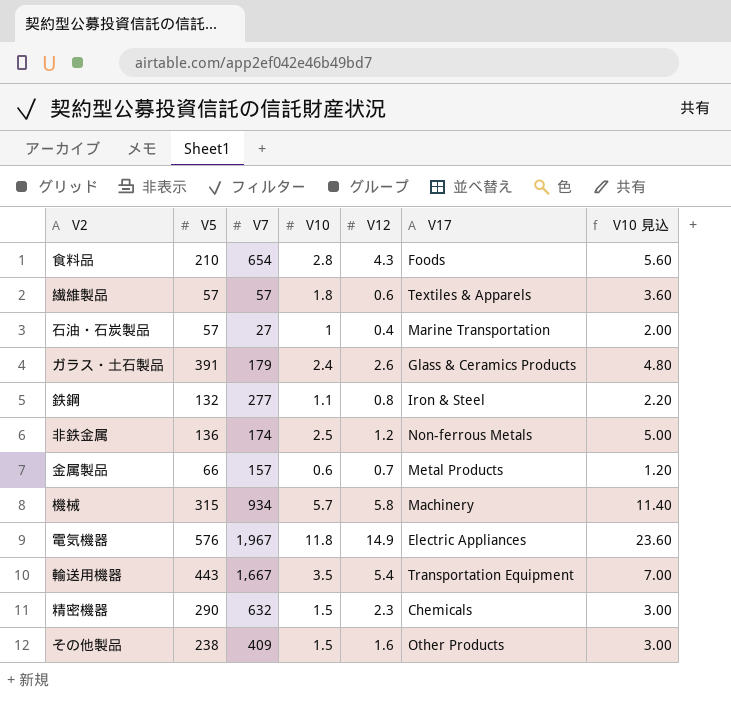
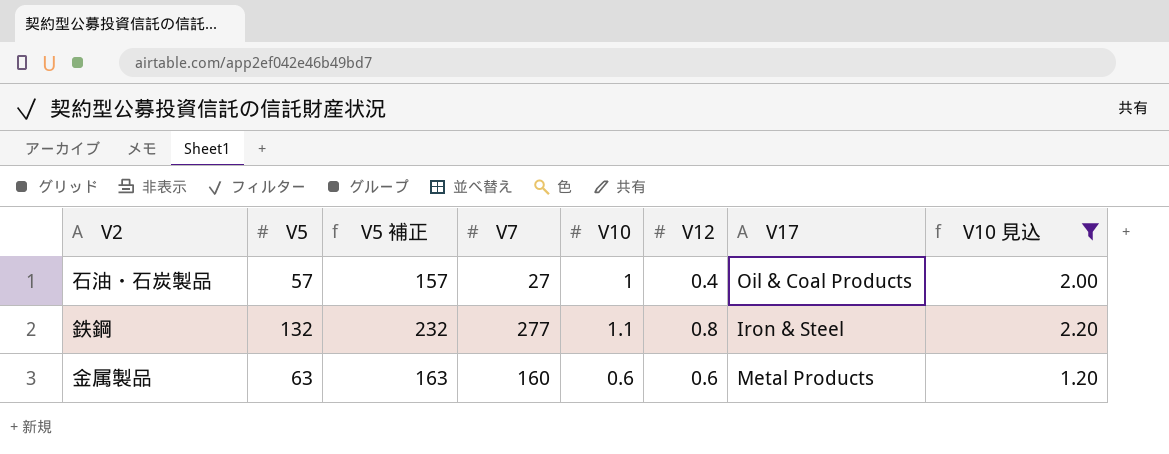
filter: none -> V10 見込 <= 2.20
column V5 補正 | formula: none -> [V5] + 100
石油・石炭製品 | V17: Marine Transportation -> Oil & Coal Products
金属製品 | V5: 66 -> 63
金属製品 | V7: 157 -> 160
金属製品 | V12: 0.7 -> 0.6

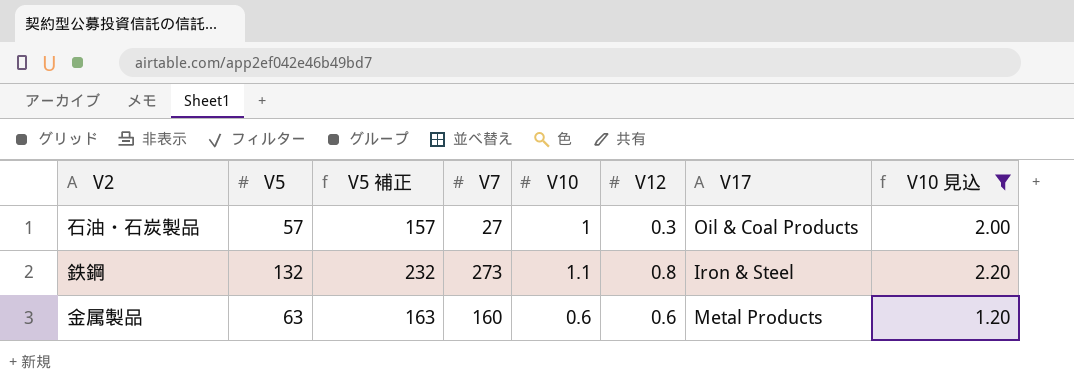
石油・石炭製品 | V12: 0.4 -> 0.3
鉄鋼 | V7: 277 -> 273

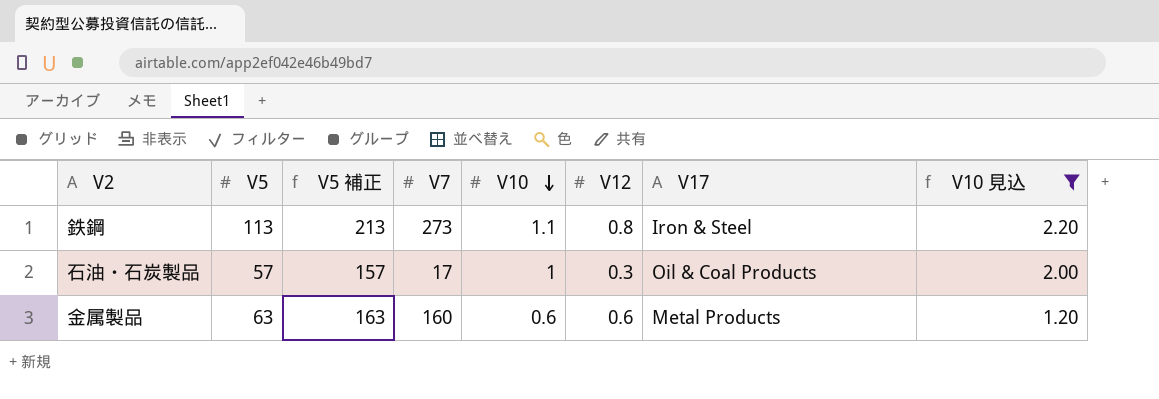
row order: none -> V10 descending
鉄鋼 | V5: 132 -> 113
鉄鋼 | V5 補正: 232 -> 213
石油・石炭製品 | V7: 27 -> 17

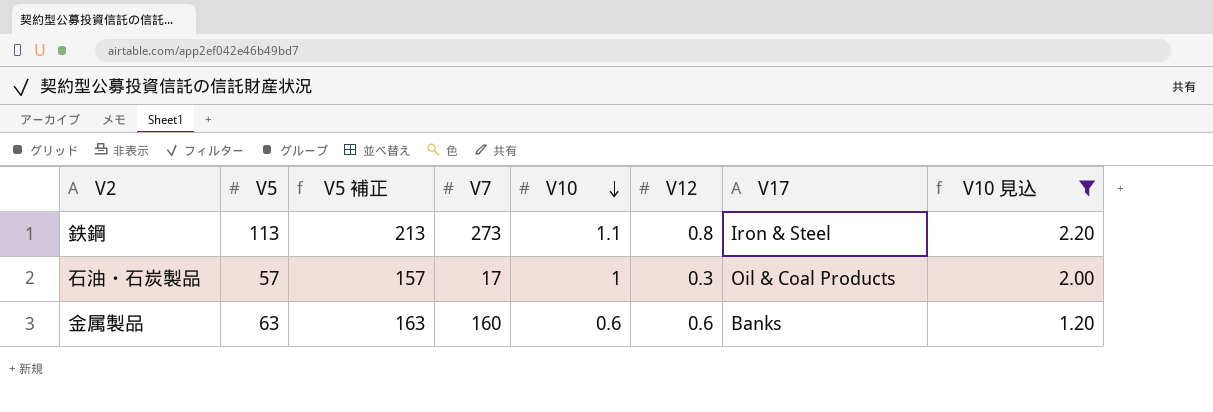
金属製品 | V17: Metal Products -> Banks

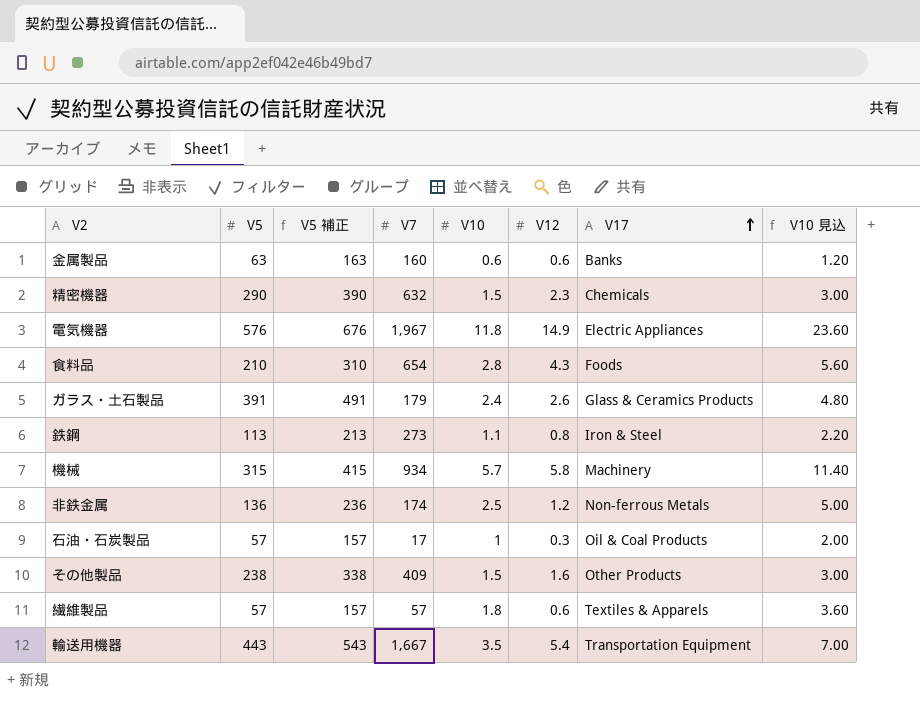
filter: V10 見込 <= 2.20 -> none
row order: V10 descending -> V17 ascending

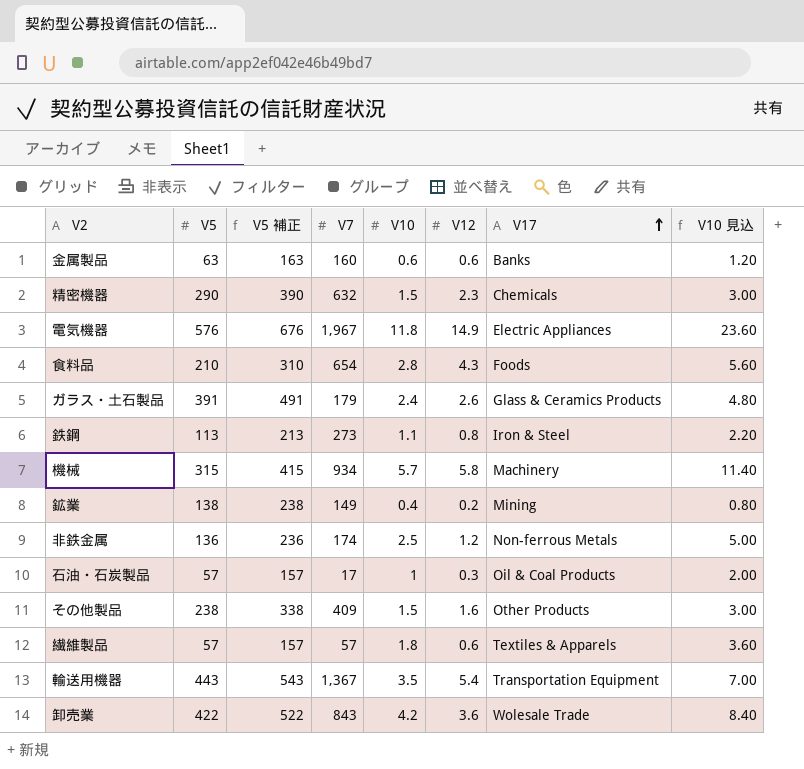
row 鉱業: none -> 138 | 238 | 149 | 0.4 | 0.2 | Mining | 0.80
輸送用機器 | V7: 1,667 -> 1,367
row 卸売業: none -> 422 | 522 | 843 | 4.2 | 3.6 | Wolesale Trade | 8.40

